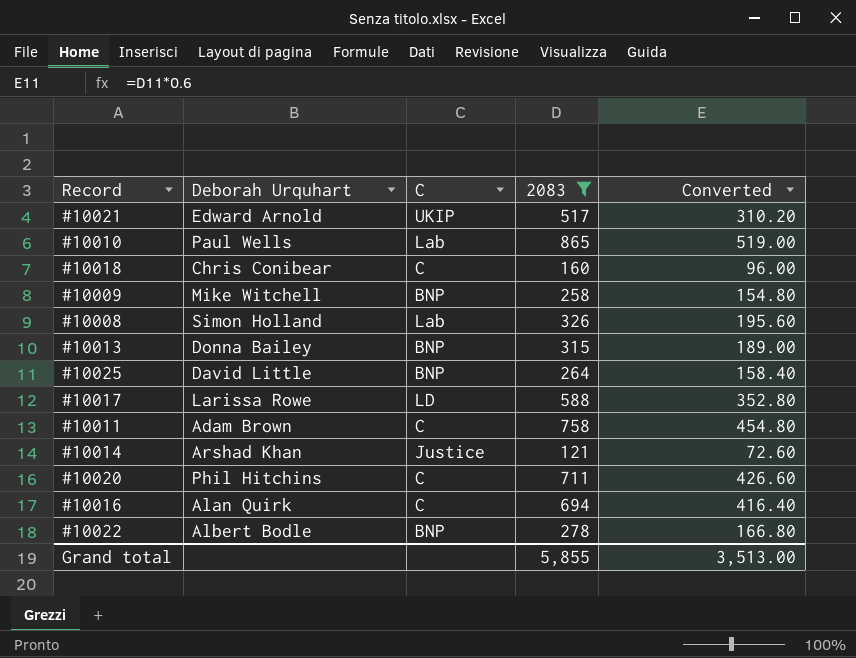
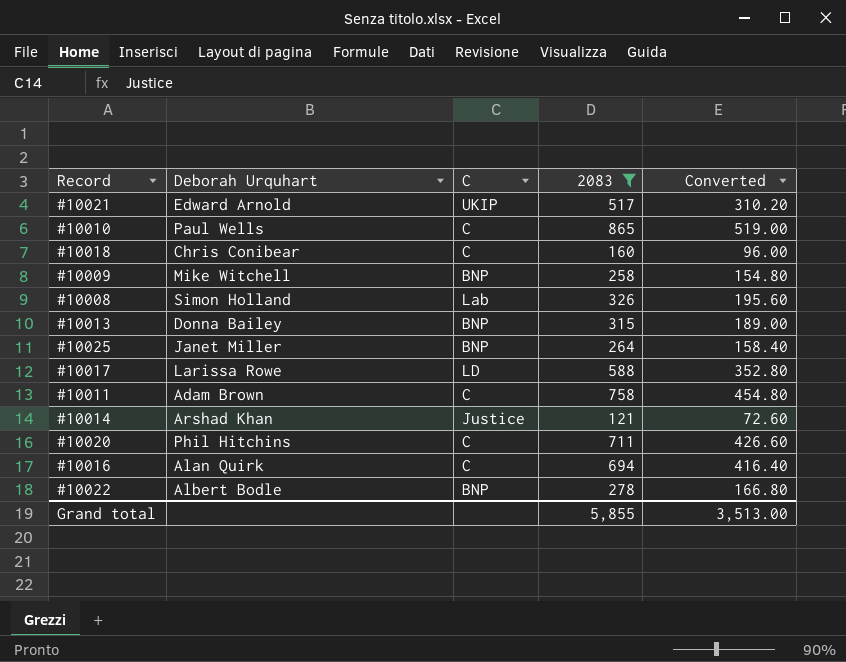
#10010 | C: Lab -> C
#10025 | Deborah Urquhart: David Little -> Janet Miller

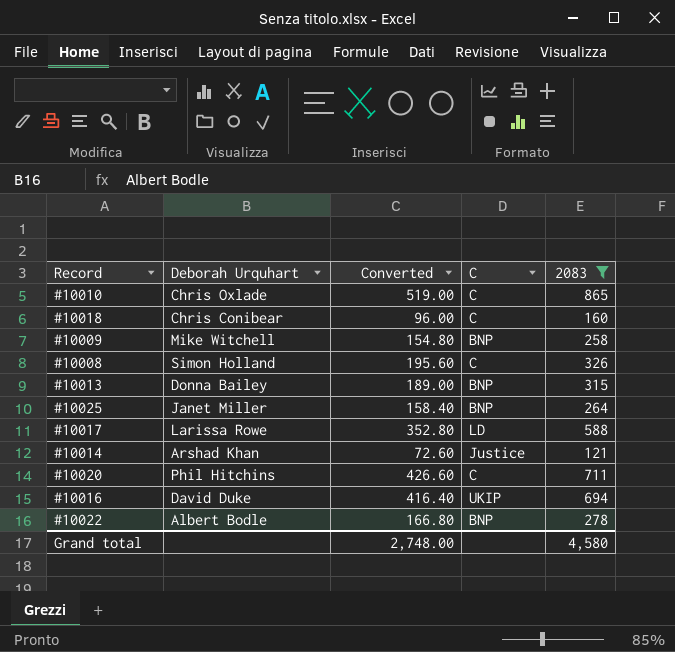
column Converted | position: 5 -> 3
row #10021: Edward Arnold | UKIP | 517 | 310.20 -> none
row #10011: Adam Brown | C | 758 | 454.80 -> none
#10010 | Deborah Urquhart: Paul Wells -> Chris Oxlade
#10008 | C: Lab -> C
#10016 | Deborah Urquhart: Alan Quirk -> David Duke
#10016 | C: C -> UKIP
Grand total | Converted: 3,513.00 -> 2,748.00
Grand total | 2083: 5,855 -> 4,580

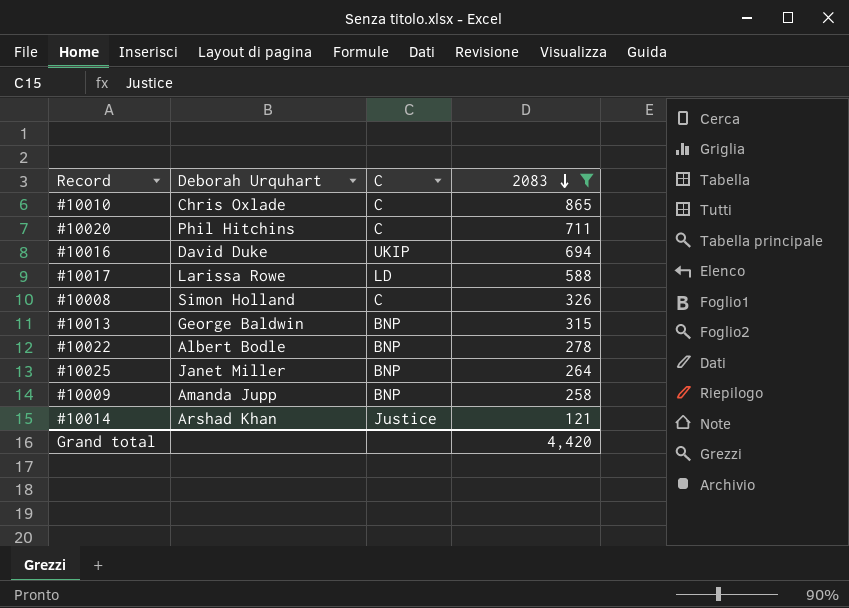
row order: none -> 2083 descending
column Converted | formula: [2083] * 0.6 -> none
row #10018: Chris Conibear | 96.00 | C | 160 -> none
#10013 | Deborah Urquhart: Donna Bailey -> George Baldwin
#10009 | Deborah Urquhart: Mike Witchell -> Amanda Jupp
Grand total | 2083: 4,580 -> 4,420

